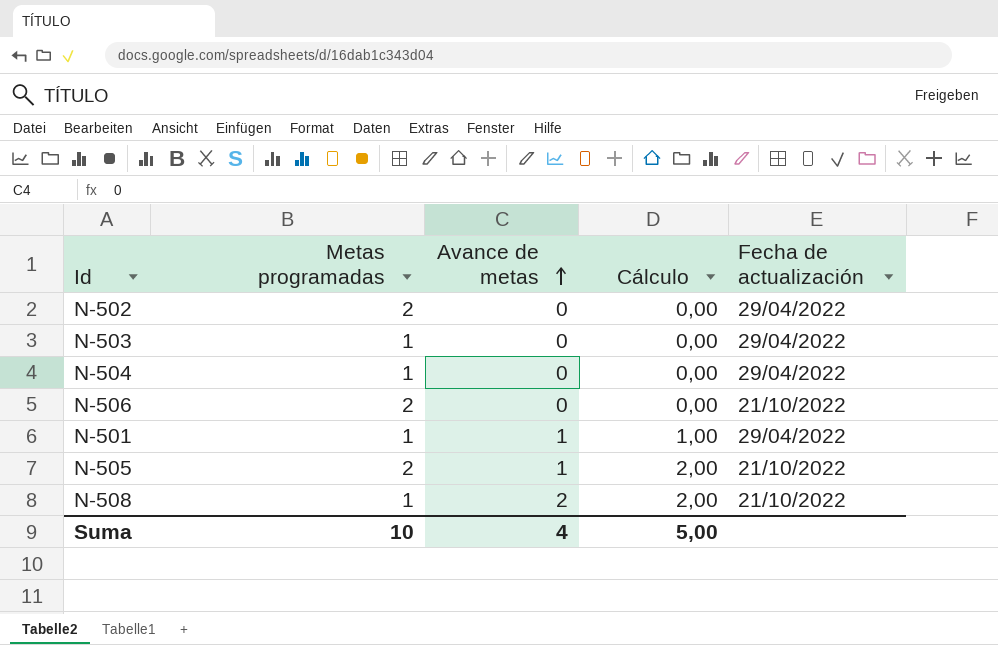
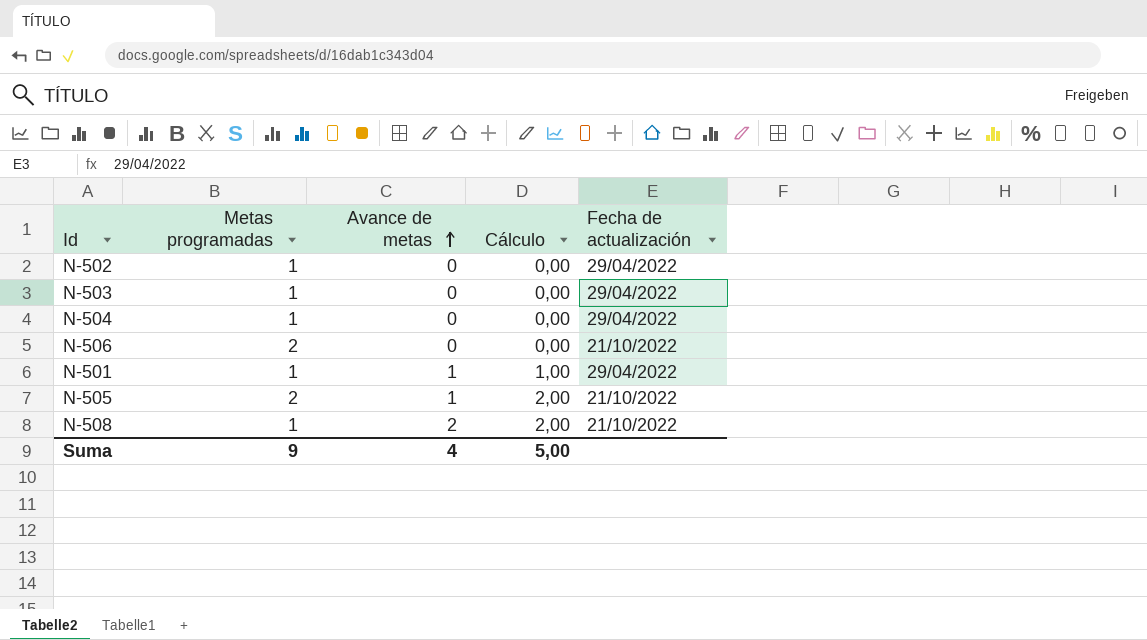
N-502 | Metas programadas: 2 -> 1
Suma | Metas programadas: 10 -> 9

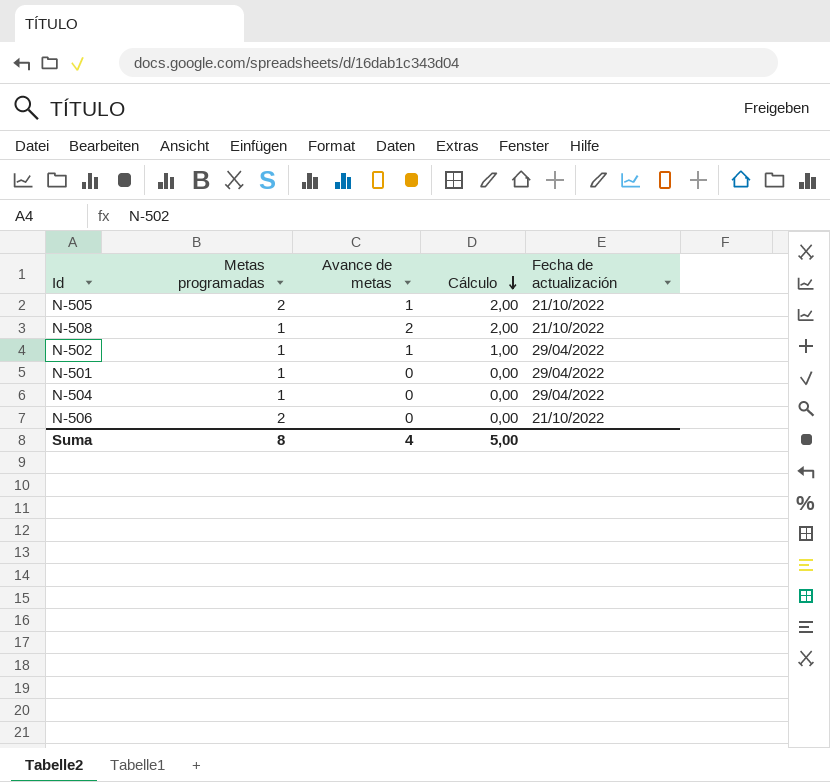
row order: Avance de metas ascending -> Cálculo descending
row N-503: 1 | 0 | 0,00 | 29/04/2022 -> none
N-502 | Avance de metas: 0 -> 1
N-502 | Cálculo: 0,00 -> 1,00
N-501 | Avance de metas: 1 -> 0
N-501 | Cálculo: 1,00 -> 0,00
Suma | Metas programadas: 9 -> 8

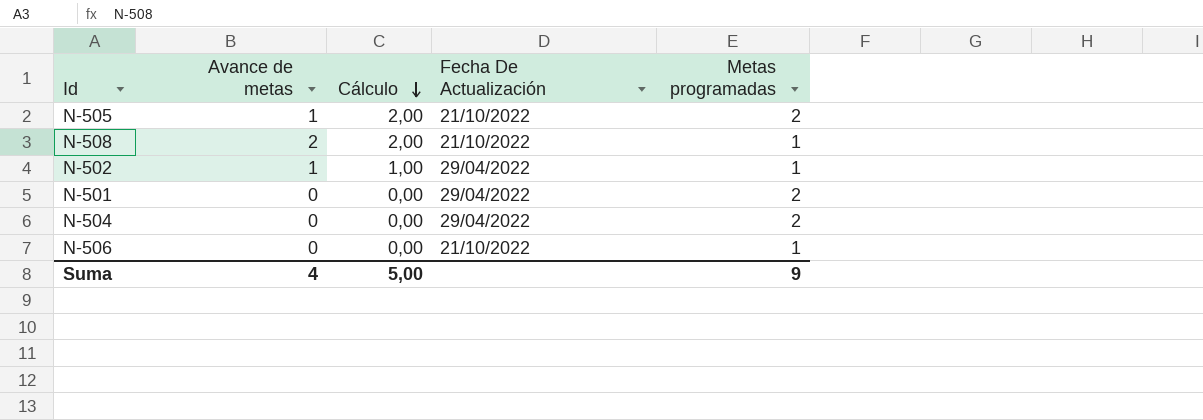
column name: Fecha de actualización -> Fecha De Actualización
column Metas programadas | position: 2 -> 5
N-501 | Metas programadas: 1 -> 2
N-504 | Metas programadas: 1 -> 2
N-506 | Metas programadas: 2 -> 1
Suma | Metas programadas: 8 -> 9

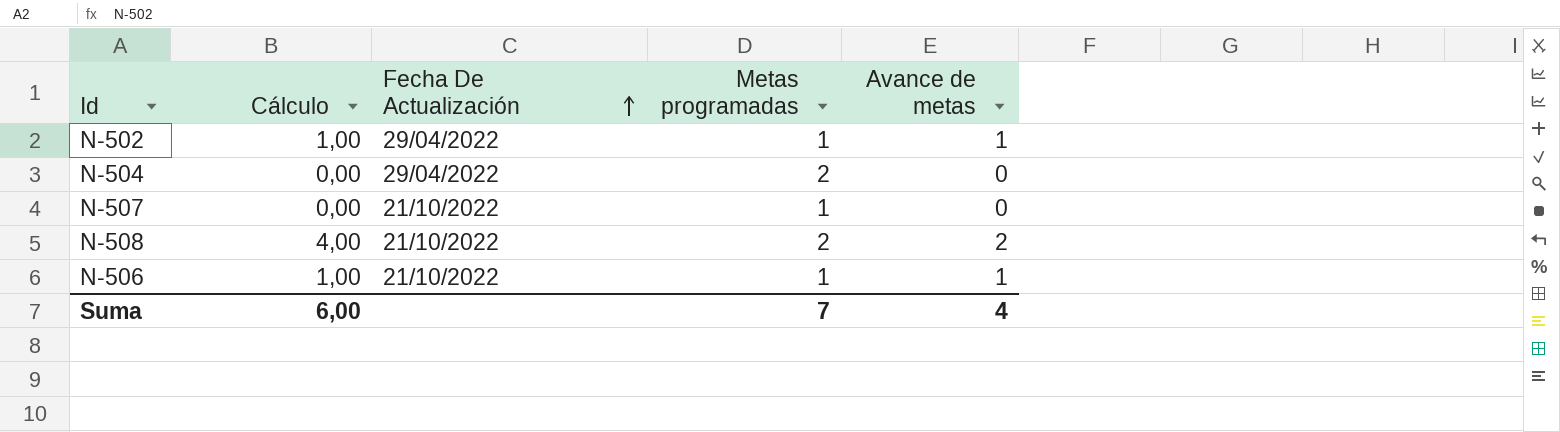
row order: Cálculo descending -> Fecha De Actualización ascending
column Avance de metas | position: 2 -> 5
row N-505: 1 | 2,00 | 21/10/2022 | 2 -> none
row N-501: 0 | 0,00 | 29/04/2022 | 2 -> none
row N-507: none -> 0,00 | 21/10/2022 | 1 | 0
N-508 | Cálculo: 2,00 -> 4,00
N-508 | Metas programadas: 1 -> 2
N-506 | Cálculo: 0,00 -> 1,00
N-506 | Avance de metas: 0 -> 1
Suma | Cálculo: 5,00 -> 6,00
Suma | Metas programadas: 9 -> 7

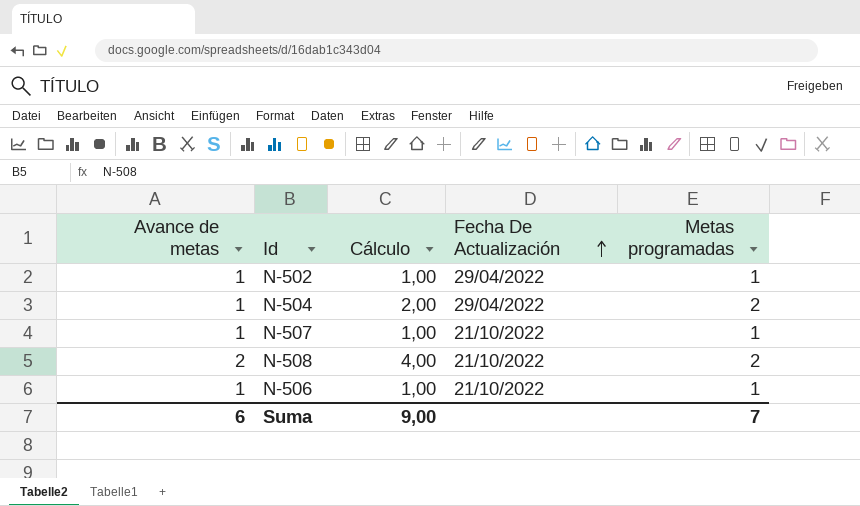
column Avance de metas | position: 5 -> 1
N-504 | Avance de metas: 0 -> 1
N-504 | Cálculo: 0,00 -> 2,00
N-507 | Avance de metas: 0 -> 1
N-507 | Cálculo: 0,00 -> 1,00
Suma | Avance de metas: 4 -> 6
Suma | Cálculo: 6,00 -> 9,00

